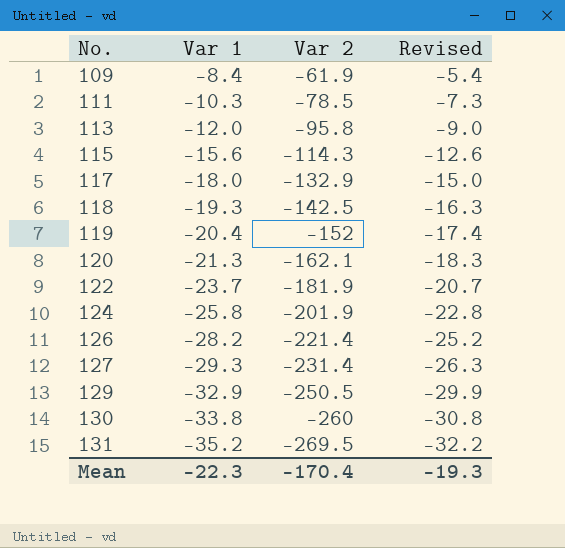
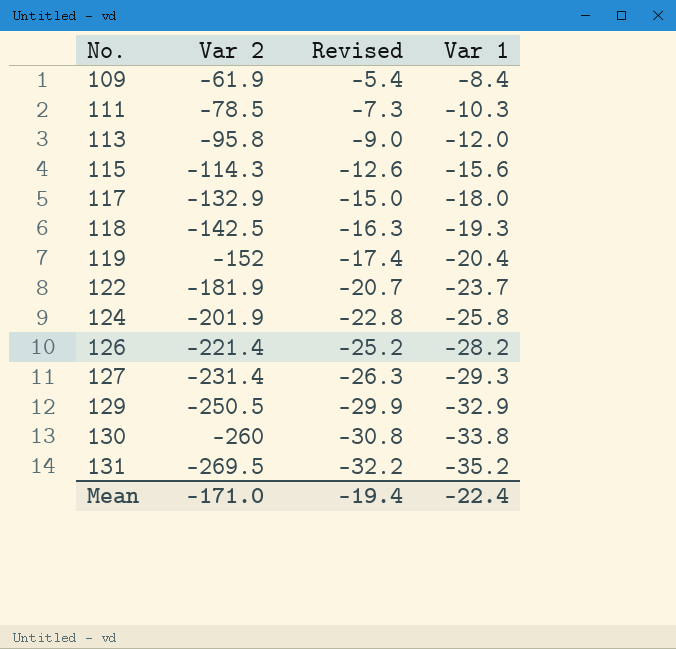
column Var 1 | position: 2 -> 4
row 120: -21.3 | -162.1 | -18.3 -> none
Mean | Var 2: -170.4 -> -171.0
Mean | Revised: -19.3 -> -19.4
Mean | Var 1: -22.3 -> -22.4

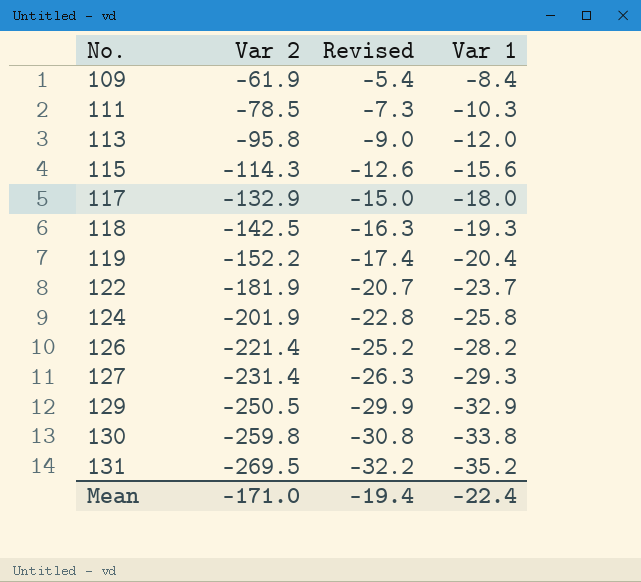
119 | Var 2: -152 -> -152.2
130 | Var 2: -260 -> -259.8

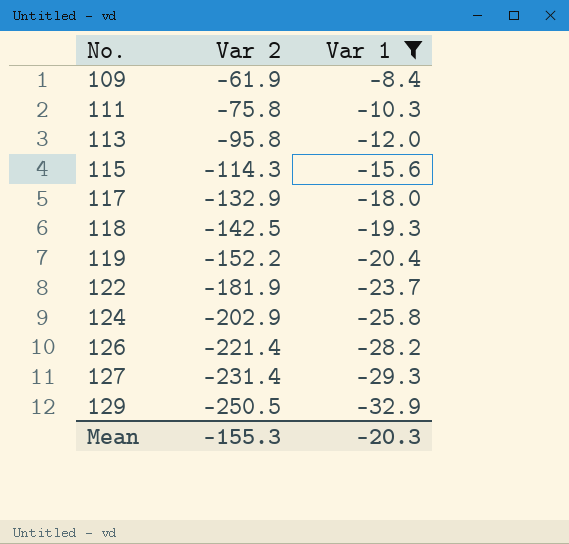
filter: none -> Var 1 >= -32.9
column Revised | formula: [Var 1] + 3 -> none
111 | Var 2: -78.5 -> -75.8
124 | Var 2: -201.9 -> -202.9
Mean | Var 2: -171.0 -> -155.3
Mean | Var 1: -22.4 -> -20.3

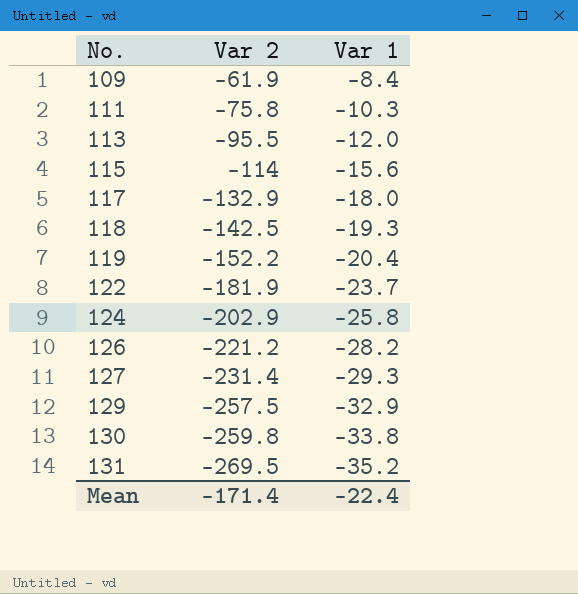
filter: Var 1 >= -32.9 -> none
113 | Var 2: -95.8 -> -95.5
115 | Var 2: -114.3 -> -114
126 | Var 2: -221.4 -> -221.2
129 | Var 2: -250.5 -> -257.5
Mean | Var 2: -155.3 -> -171.4
Mean | Var 1: -20.3 -> -22.4

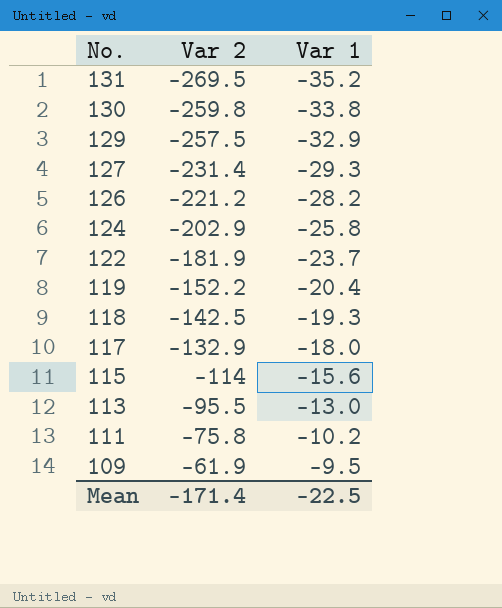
row order: No. ascending -> No. descending
113 | Var 1: -12.0 -> -13.0
111 | Var 1: -10.3 -> -10.2
109 | Var 1: -8.4 -> -9.5
Mean | Var 1: -22.4 -> -22.5

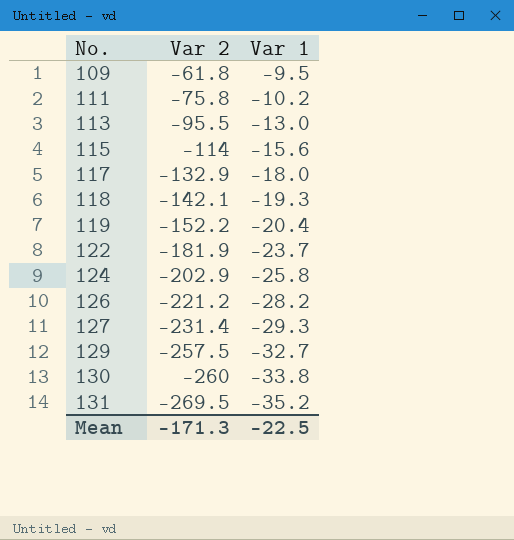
row order: No. descending -> No. ascending
109 | Var 2: -61.9 -> -61.8
118 | Var 2: -142.5 -> -142.1
129 | Var 1: -32.9 -> -32.7
130 | Var 2: -259.8 -> -260
Mean | Var 2: -171.4 -> -171.3

